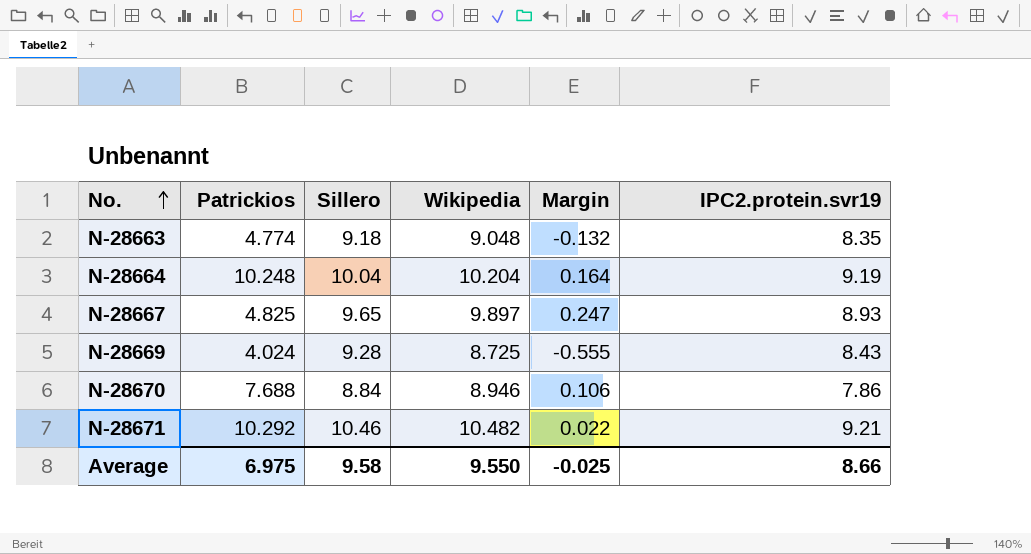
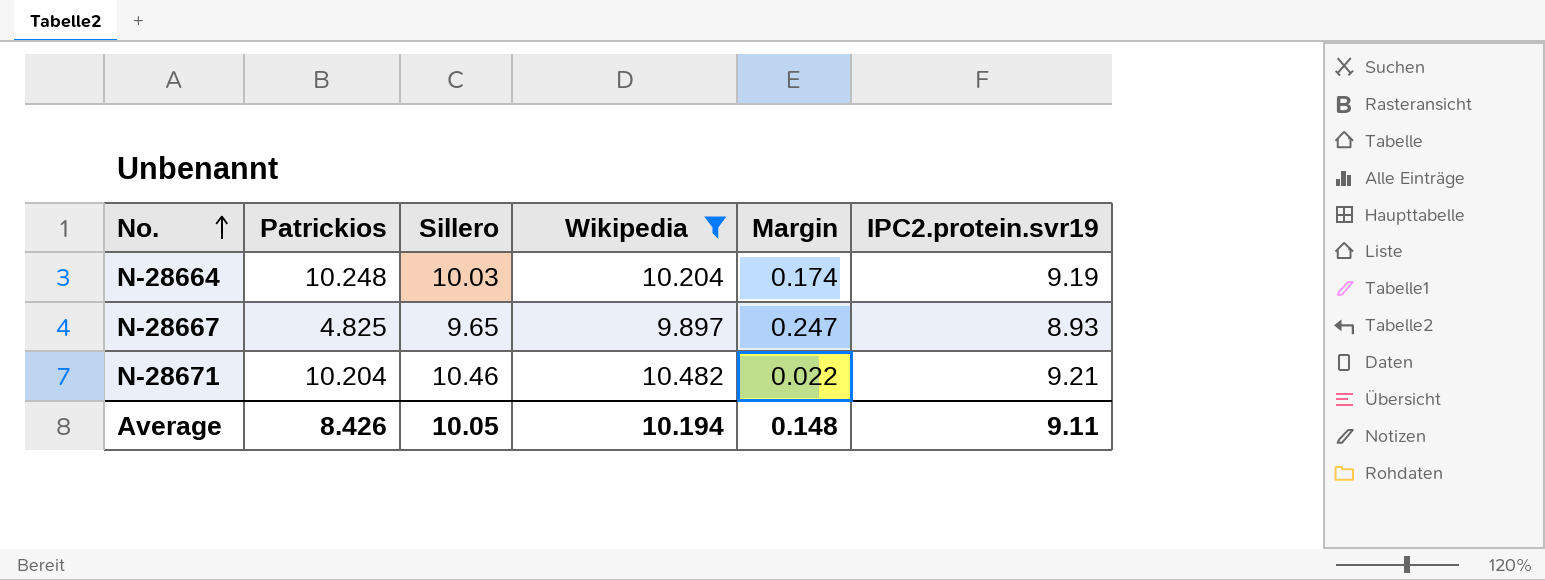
filter: none -> Wikipedia >= 9.897
N-28664 | Sillero: 10.04 -> 10.03
N-28664 | Margin: 0.164 -> 0.174
N-28671 | Patrickios: 10.292 -> 10.204
Average | Patrickios: 6.975 -> 8.426
Average | Sillero: 9.58 -> 10.05
Average | Wikipedia: 9.550 -> 10.194
Average | Margin: -0.025 -> 0.148
Average | IPC2.protein.svr19: 8.66 -> 9.11

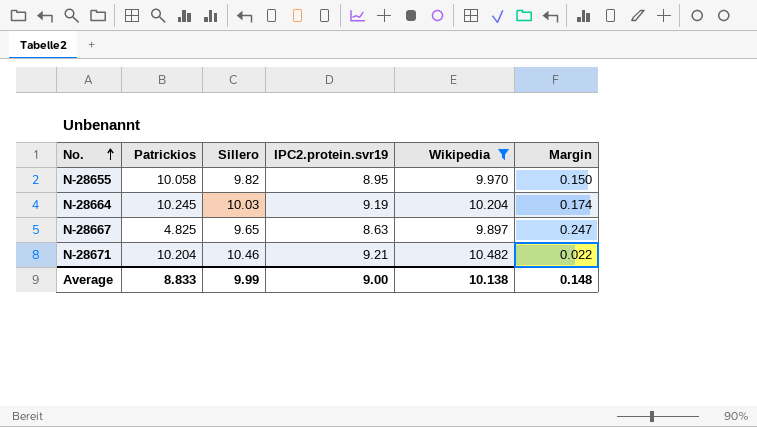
column IPC2.protein.svr19 | position: 6 -> 4
row N-28655: none -> 10.058 | 9.82 | 8.95 | 9.970 | 0.150
N-28664 | Patrickios: 10.248 -> 10.245
N-28667 | IPC2.protein.svr19: 8.93 -> 8.63
Average | Patrickios: 8.426 -> 8.833
Average | Sillero: 10.05 -> 9.99
Average | IPC2.protein.svr19: 9.11 -> 9.00
Average | Wikipedia: 10.194 -> 10.138

